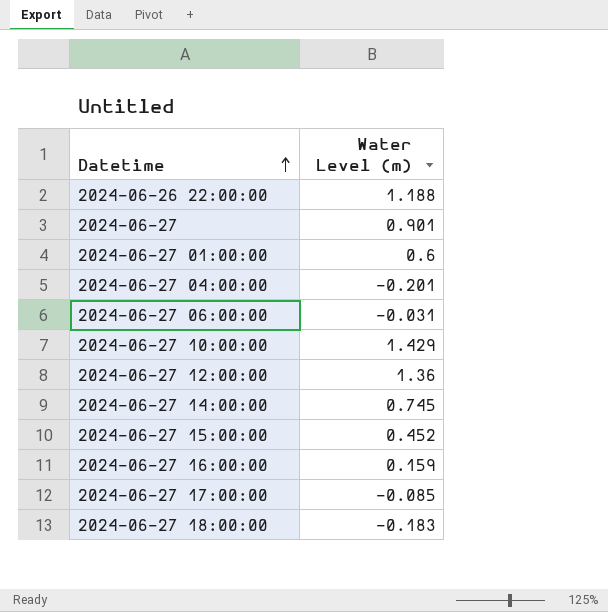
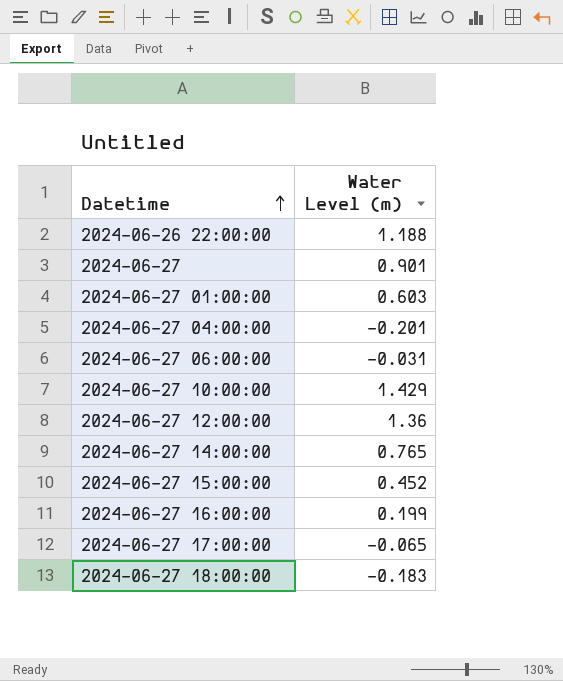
2024-06-27 01:00:00 | Water Level (m): 0.6 -> 0.603
2024-06-27 14:00:00 | Water Level (m): 0.745 -> 0.765
2024-06-27 16:00:00 | Water Level (m): 0.159 -> 0.199
2024-06-27 17:00:00 | Water Level (m): -0.085 -> -0.065

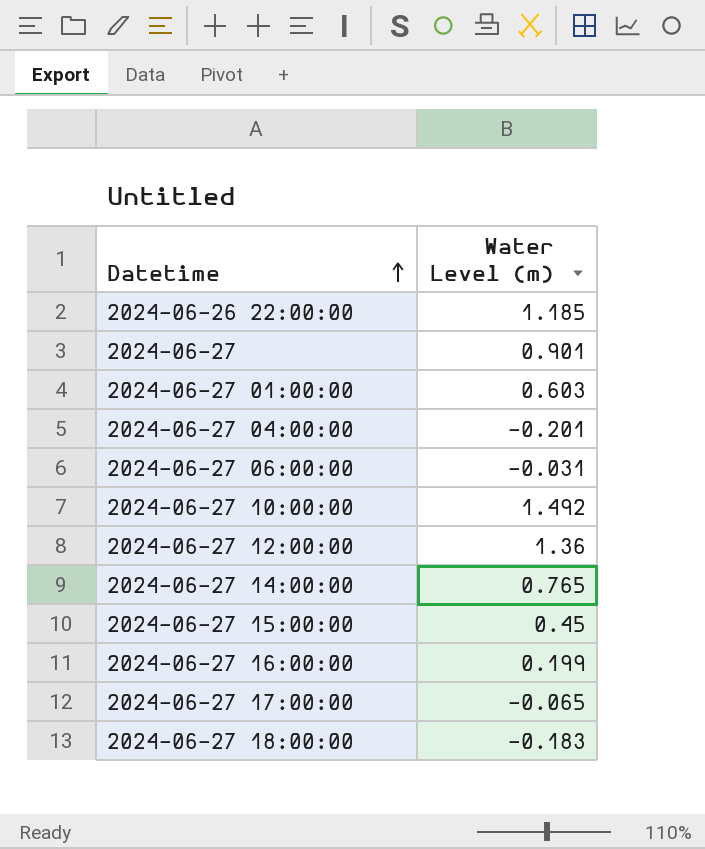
2024-06-26 22:00:00 | Water Level (m): 1.188 -> 1.185
2024-06-27 10:00:00 | Water Level (m): 1.429 -> 1.492
2024-06-27 15:00:00 | Water Level (m): 0.452 -> 0.45

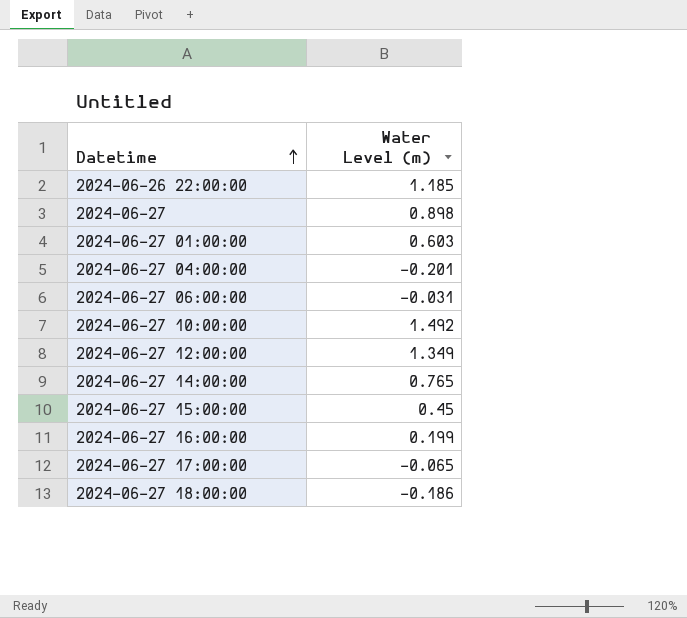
2024-06-27 | Water Level (m): 0.901 -> 0.898
2024-06-27 12:00:00 | Water Level (m): 1.36 -> 1.349
2024-06-27 18:00:00 | Water Level (m): -0.183 -> -0.186

